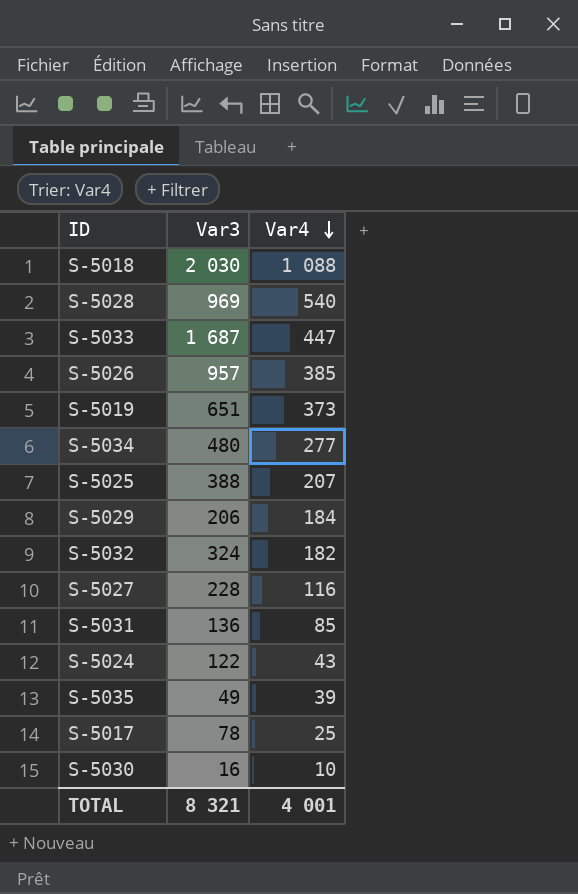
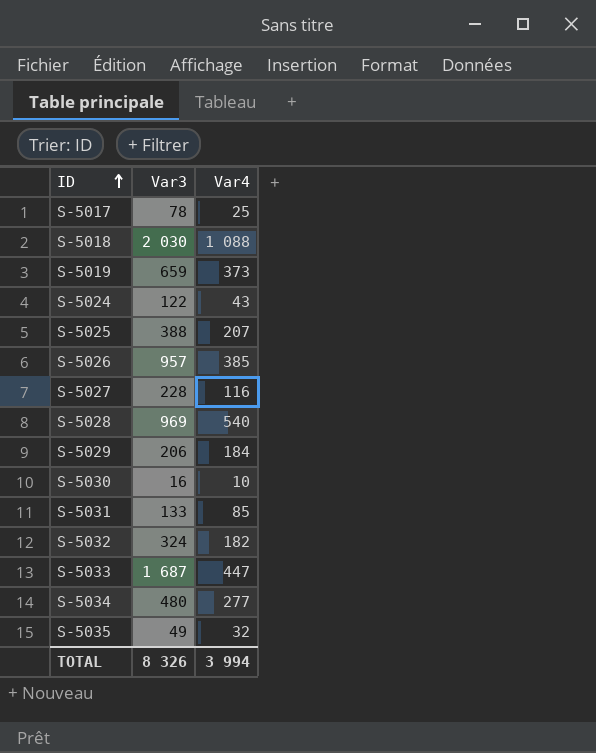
row order: Var4 descending -> ID ascending
S-5019 | Var3: 651 -> 659
S-5031 | Var3: 136 -> 133
S-5035 | Var4: 39 -> 32
TOTAL | Var3: 8 321 -> 8 326
TOTAL | Var4: 4 001 -> 3 994

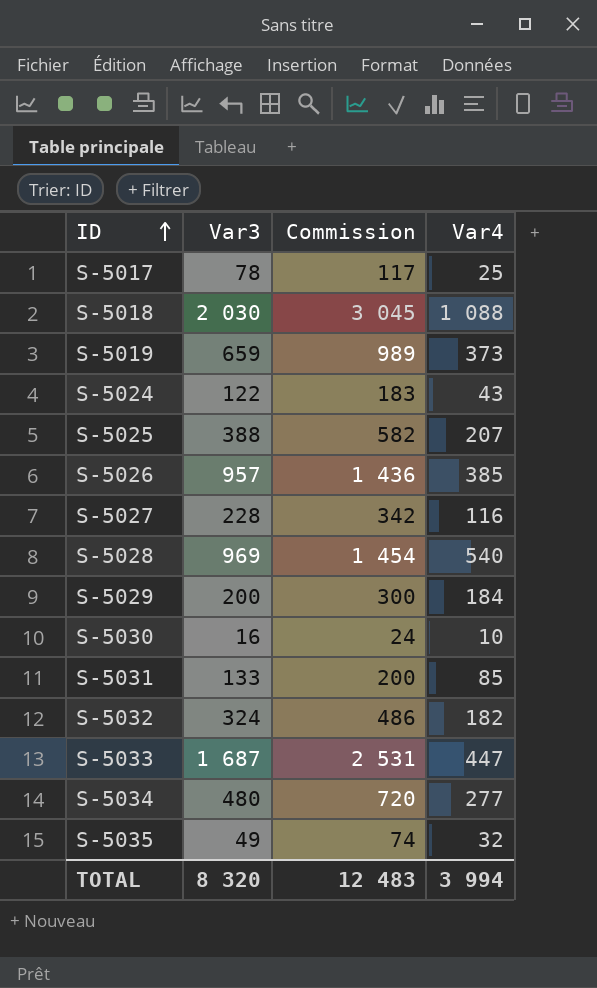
column Commission | formula: none -> [Var3] * 1,5
S-5029 | Var3: 206 -> 200
TOTAL | Var3: 8 326 -> 8 320

